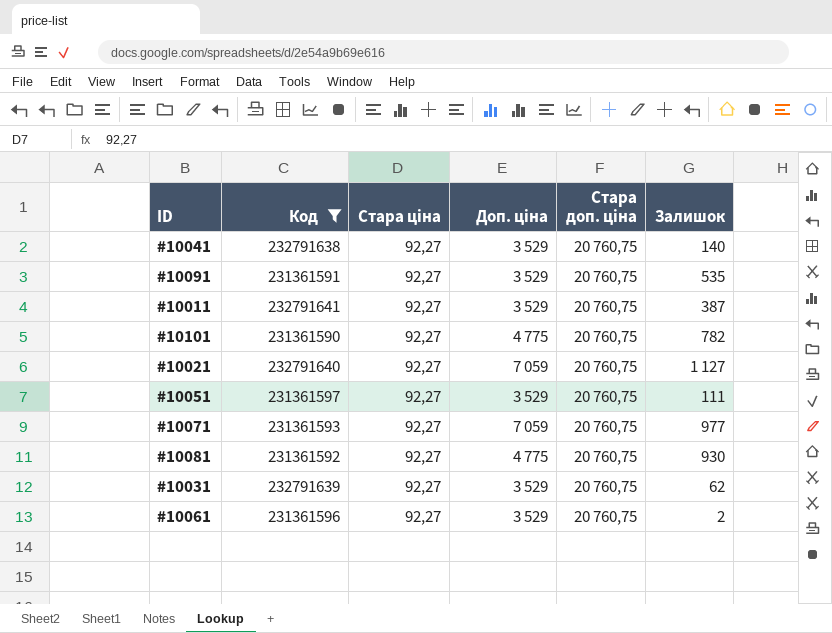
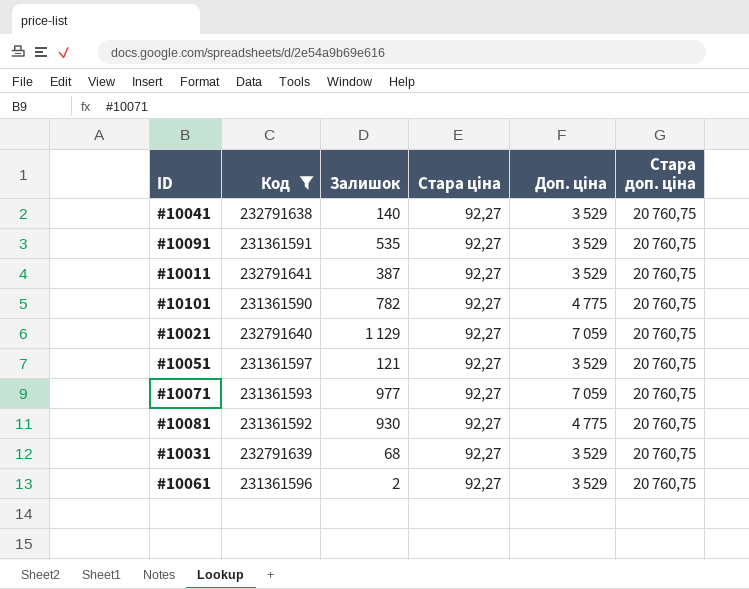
column Залишок | position: 6 -> 3
#10021 | Залишок: 1 127 -> 1 129
#10051 | Залишок: 111 -> 121
#10031 | Залишок: 62 -> 68

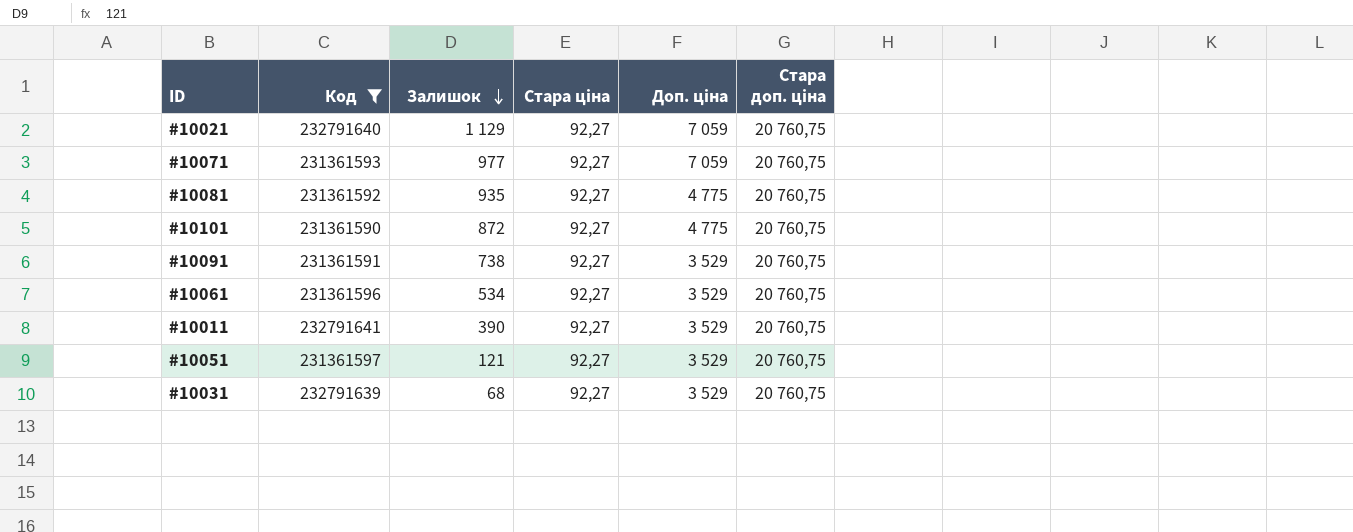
row order: none -> Залишок descending
row #10041: 232791638 | 140 | 92,27 | 3 529 | 20 760,75 -> none
#10081 | Залишок: 930 -> 935
#10101 | Залишок: 782 -> 872
#10091 | Залишок: 535 -> 738
#10061 | Залишок: 2 -> 534
#10011 | Залишок: 387 -> 390

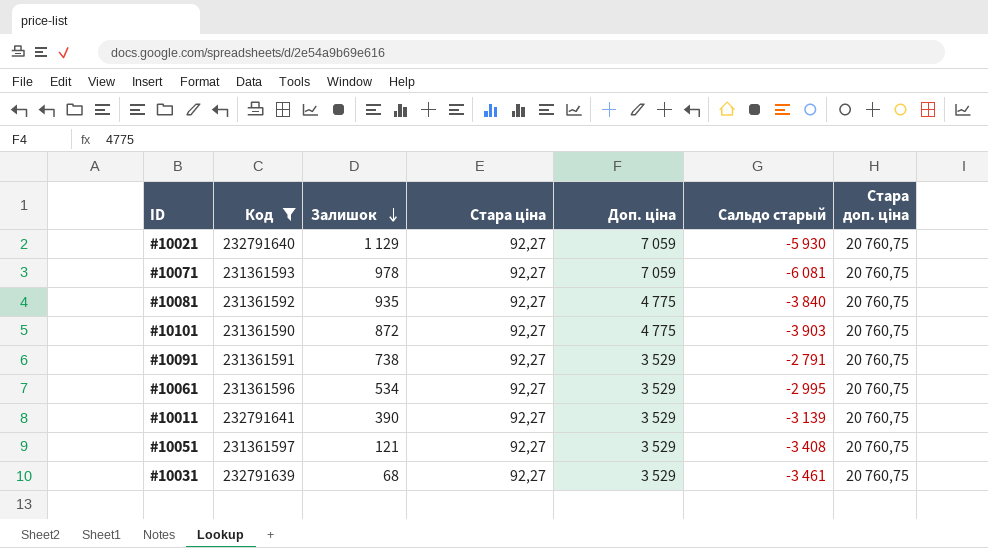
column Сальдо старый | formula: none -> [Залишок] - [Доп. ціна]
#10071 | Залишок: 977 -> 978

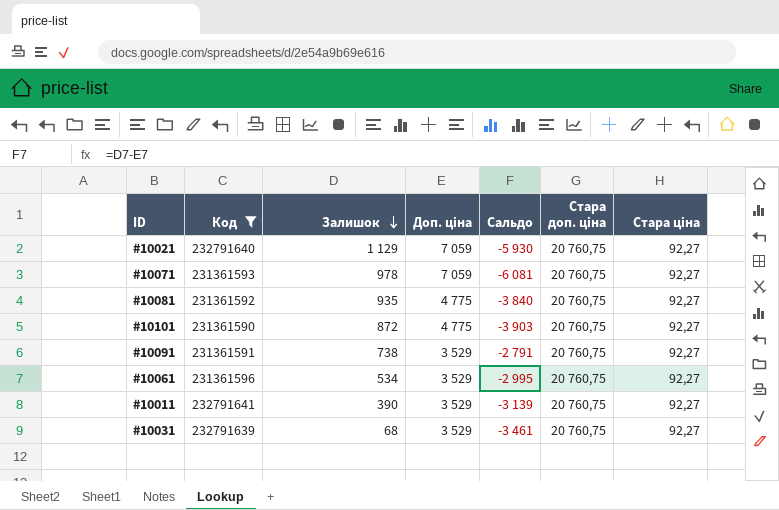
column name: Сальдо старый -> Сальдо
column Стара ціна | position: 4 -> 7
row #10051: 231361597 | 121 | 92,27 | 3 529 | -3 408 | 20 760,75 -> none

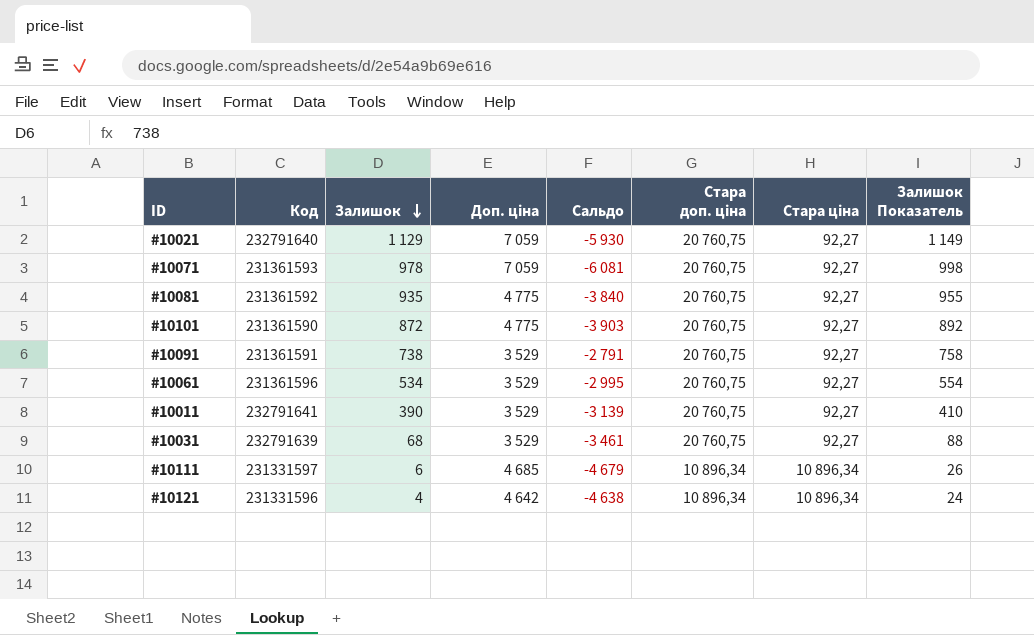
filter: Код >= 231361590 -> none
column Залишок Показатель | formula: none -> [Залишок] + 20

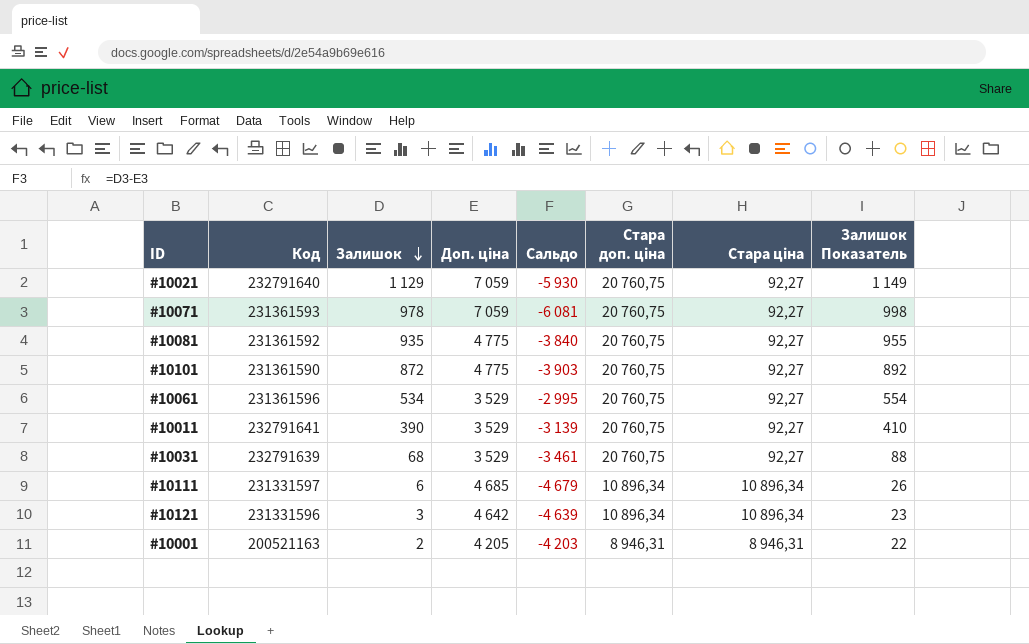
row #10091: 231361591 | 738 | 3 529 | -2 791 | 20 760,75 | 92,27 | 758 -> none
#10121 | Залишок: 4 -> 3
#10121 | Сальдо: -4 638 -> -4 639
#10121 | Залишок Показатель: 24 -> 23
row #10001: none -> 200521163 | 2 | 4 205 | -4 203 | 8 946,31 | 8 946,31 | 22

